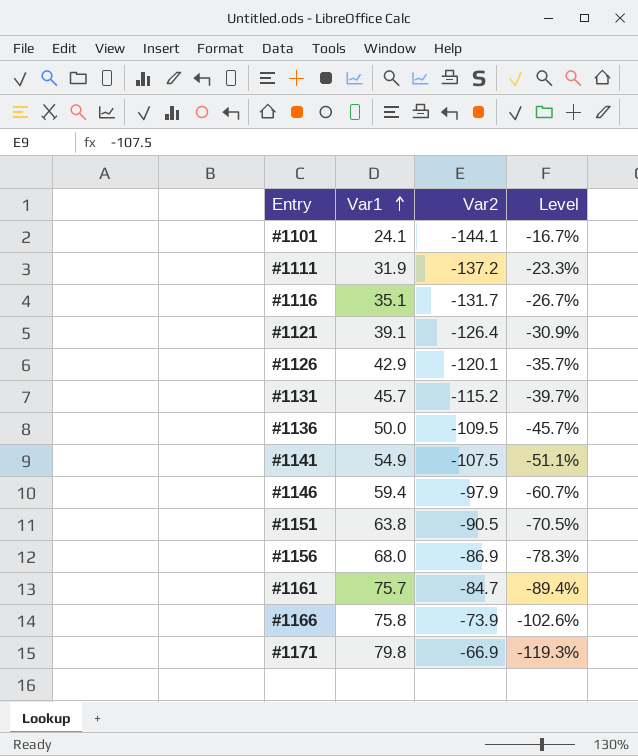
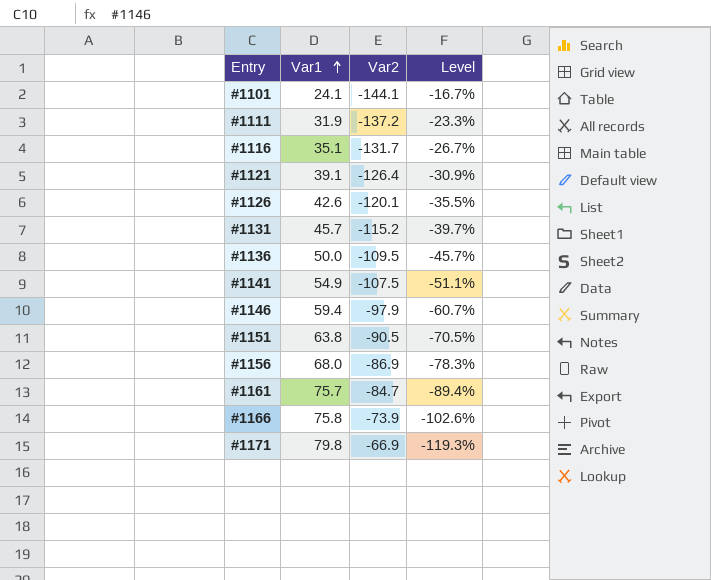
#1126 | Var1: 42.9 -> 42.6
#1126 | Level: -35.7% -> -35.5%

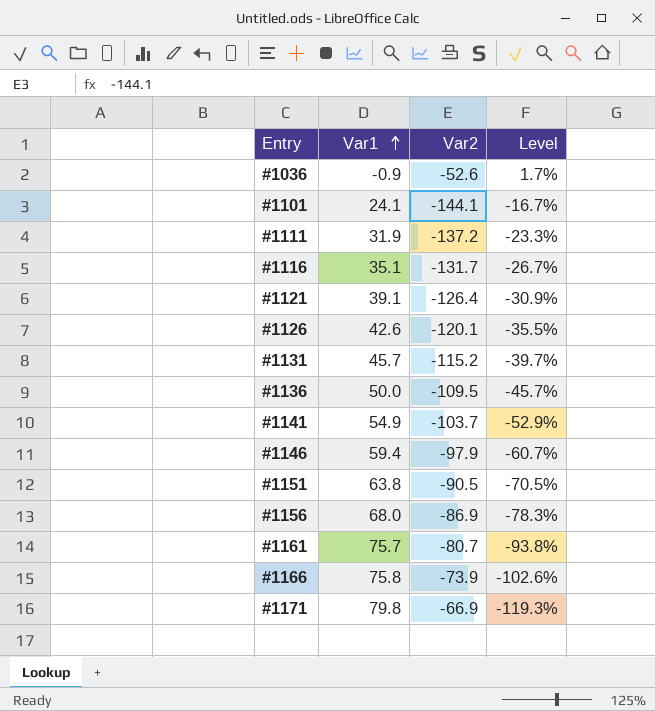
row #1036: none -> -0.9 | -52.6 | 1.7%
#1141 | Var2: -107.5 -> -103.7
#1141 | Level: -51.1% -> -52.9%
#1161 | Var2: -84.7 -> -80.7
#1161 | Level: -89.4% -> -93.8%

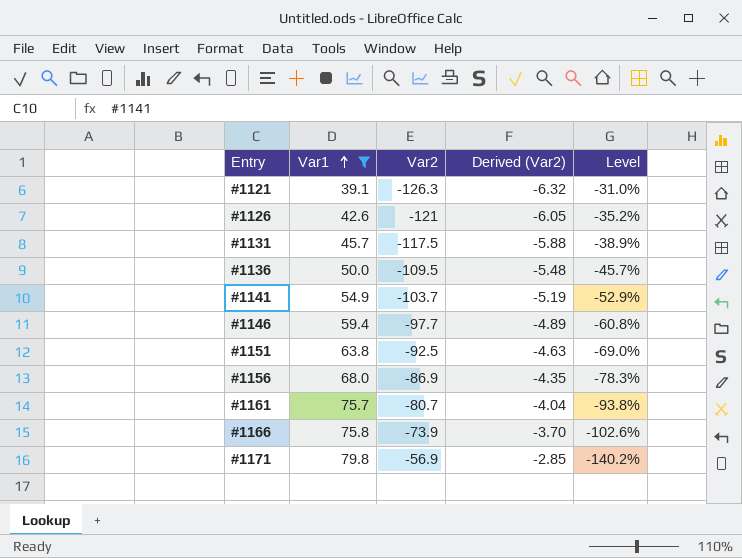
filter: none -> Var1 >= 39.1
column Derived (Var2) | formula: none -> [Var2] * 0.05
#1121 | Var2: -126.4 -> -126.3
#1121 | Level: -30.9% -> -31.0%
#1126 | Var2: -120.1 -> -121
#1126 | Level: -35.5% -> -35.2%
#1131 | Var2: -115.2 -> -117.5
#1131 | Level: -39.7% -> -38.9%
#1146 | Var2: -97.9 -> -97.7
#1146 | Level: -60.7% -> -60.8%
#1151 | Var2: -90.5 -> -92.5
#1151 | Level: -70.5% -> -69.0%
#1171 | Var2: -66.9 -> -56.9
#1171 | Level: -119.3% -> -140.2%

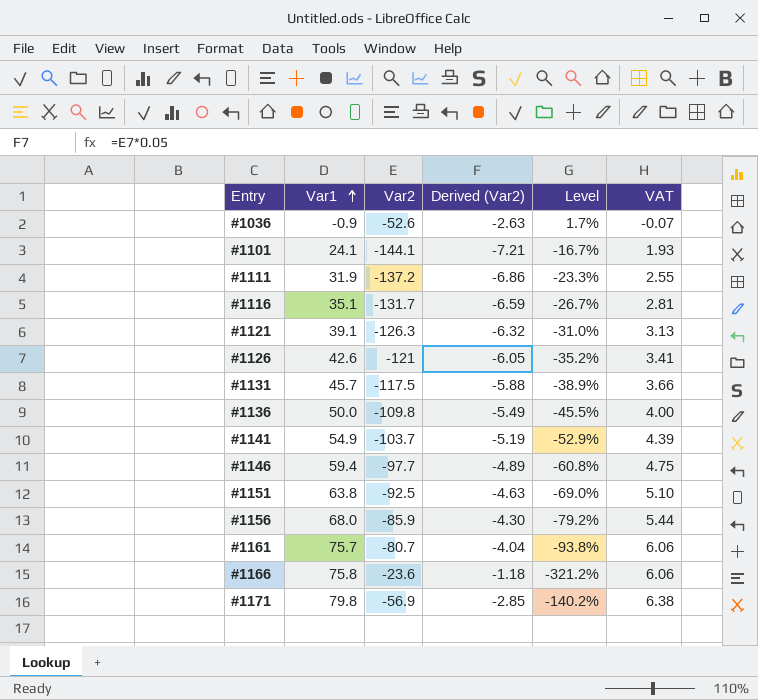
filter: Var1 >= 39.1 -> none
column VAT | formula: none -> [Var1] * 0.08
#1136 | Var2: -109.5 -> -109.8
#1136 | Derived (Var2): -5.48 -> -5.49
#1136 | Level: -45.7% -> -45.5%
#1156 | Var2: -86.9 -> -85.9
#1156 | Derived (Var2): -4.35 -> -4.30
#1156 | Level: -78.3% -> -79.2%
#1166 | Var2: -73.9 -> -23.6
#1166 | Derived (Var2): -3.70 -> -1.18
#1166 | Level: -102.6% -> -321.2%

